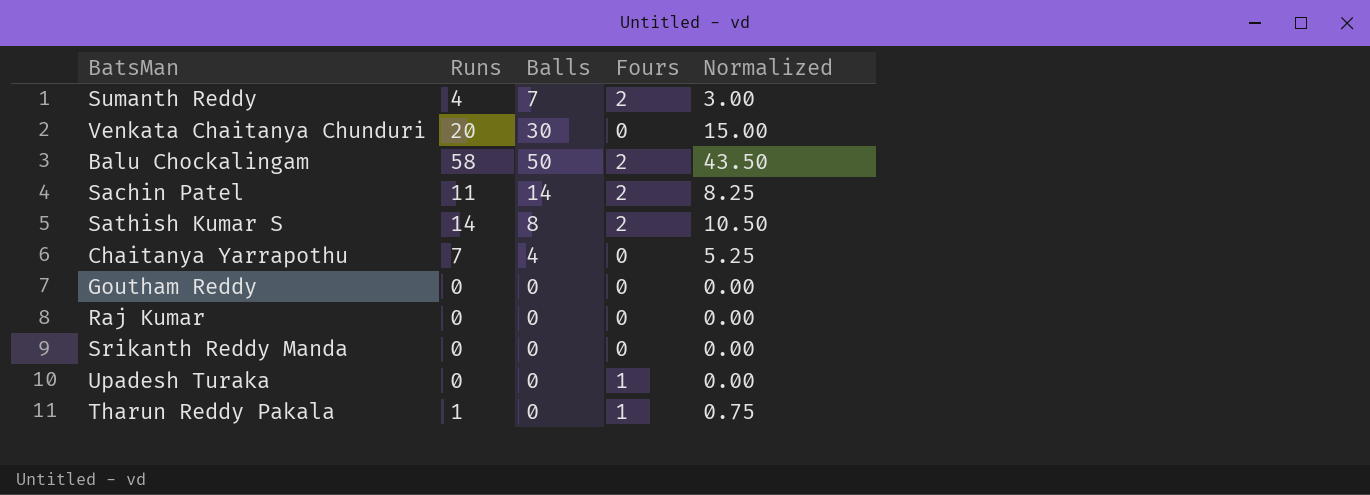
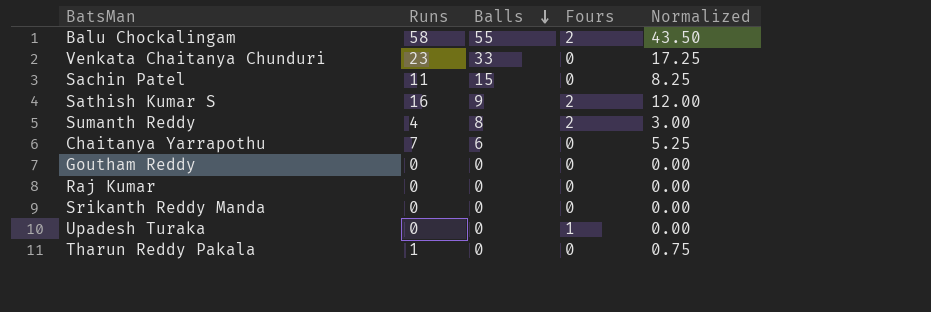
row order: none -> Balls descending
Balu Chockalingam | Balls: 50 -> 55
Venkata Chaitanya Chunduri | Runs: 20 -> 23
Venkata Chaitanya Chunduri | Balls: 30 -> 33
Venkata Chaitanya Chunduri | Normalized: 15.00 -> 17.25
Sachin Patel | Balls: 14 -> 15
Sachin Patel | Fours: 2 -> 0
Sathish Kumar S | Runs: 14 -> 16
Sathish Kumar S | Balls: 8 -> 9
Sathish Kumar S | Normalized: 10.50 -> 12.00
Sumanth Reddy | Balls: 7 -> 8
Chaitanya Yarrapothu | Balls: 4 -> 6
Tharun Reddy Pakala | Fours: 1 -> 0

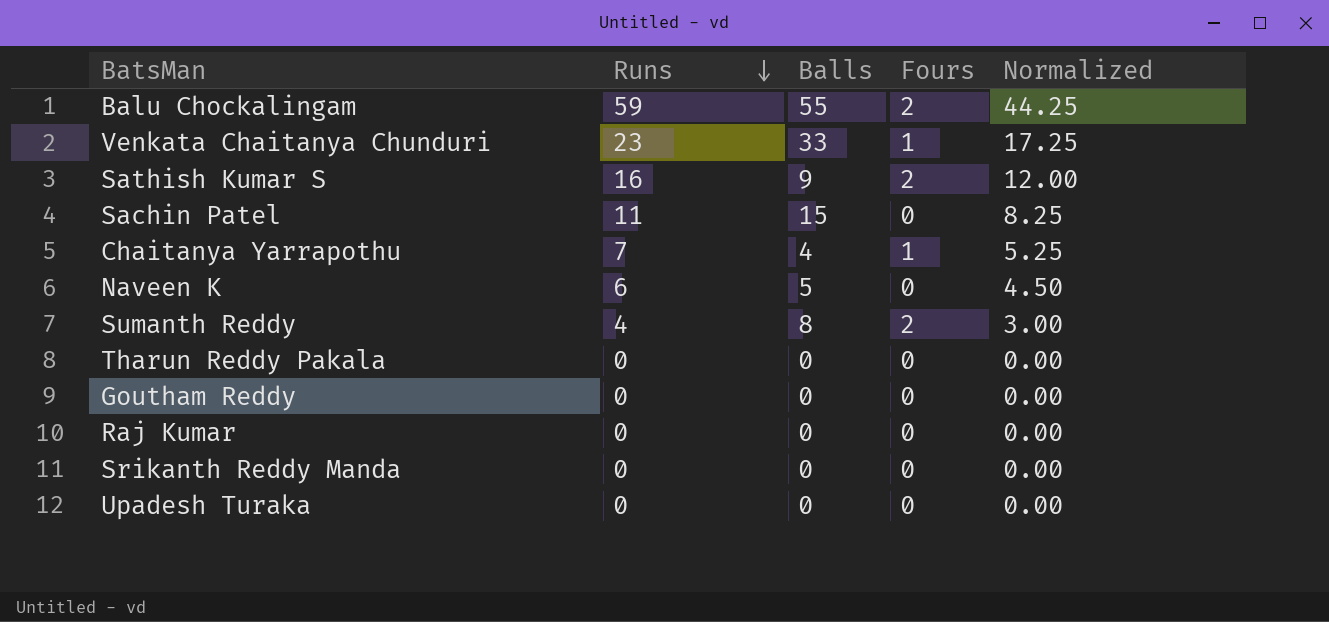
row order: Balls descending -> Runs descending
Balu Chockalingam | Runs: 58 -> 59
Balu Chockalingam | Normalized: 43.50 -> 44.25
Venkata Chaitanya Chunduri | Fours: 0 -> 1
Chaitanya Yarrapothu | Balls: 6 -> 4
Chaitanya Yarrapothu | Fours: 0 -> 1
row Naveen K: none -> 6 | 5 | 0 | 4.50
Tharun Reddy Pakala | Runs: 1 -> 0
Tharun Reddy Pakala | Normalized: 0.75 -> 0.00
Upadesh Turaka | Fours: 1 -> 0

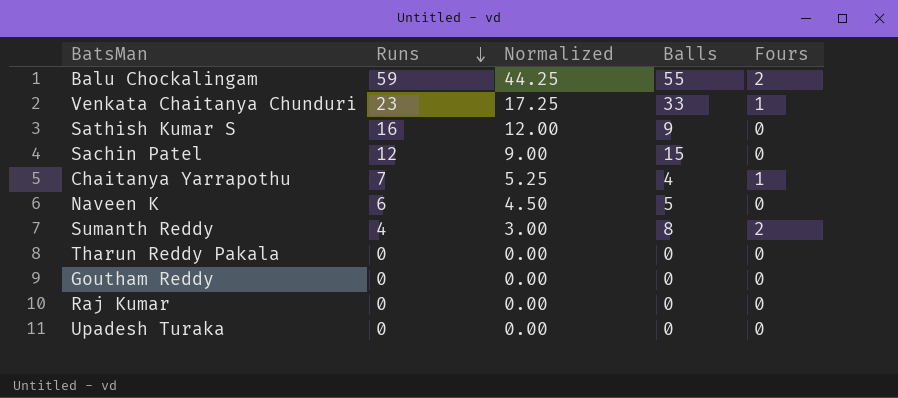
column Normalized | position: 5 -> 3
row Srikanth Reddy Manda: 0 | 0 | 0 | 0.00 -> none
Sathish Kumar S | Fours: 2 -> 0
Sachin Patel | Runs: 11 -> 12
Sachin Patel | Normalized: 8.25 -> 9.00

